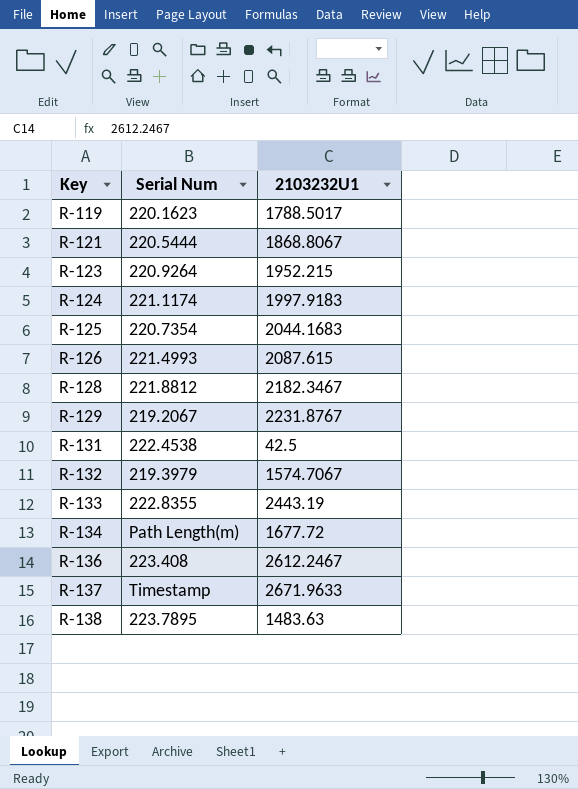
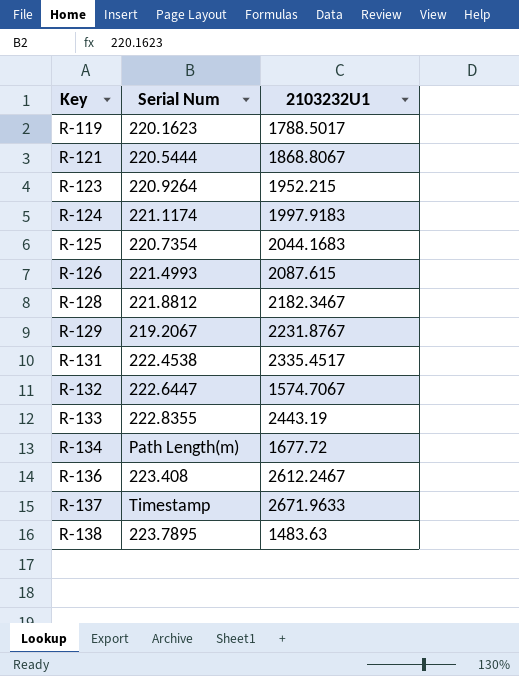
R-131 | 2103232U1: 42.5 -> 2335.4517
R-132 | Serial Num: 219.3979 -> 222.6447

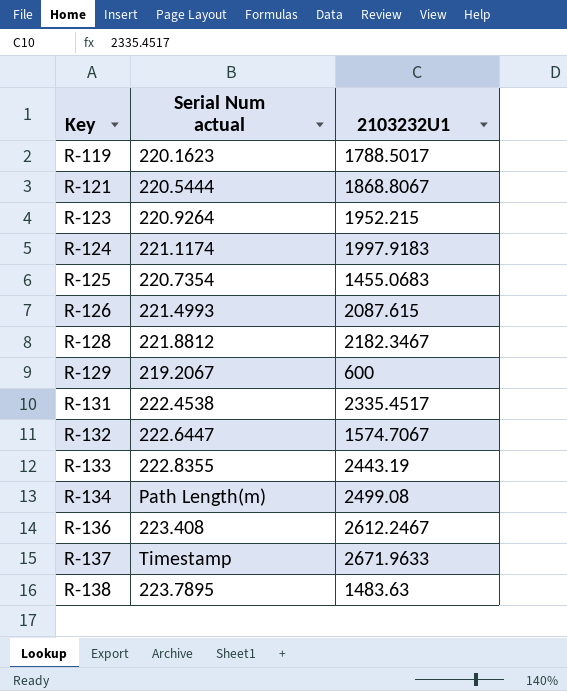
column name: Serial Num -> Serial Num actual
R-125 | 2103232U1: 2044.1683 -> 1455.0683
R-129 | 2103232U1: 2231.8767 -> 600
R-134 | 2103232U1: 1677.72 -> 2499.08

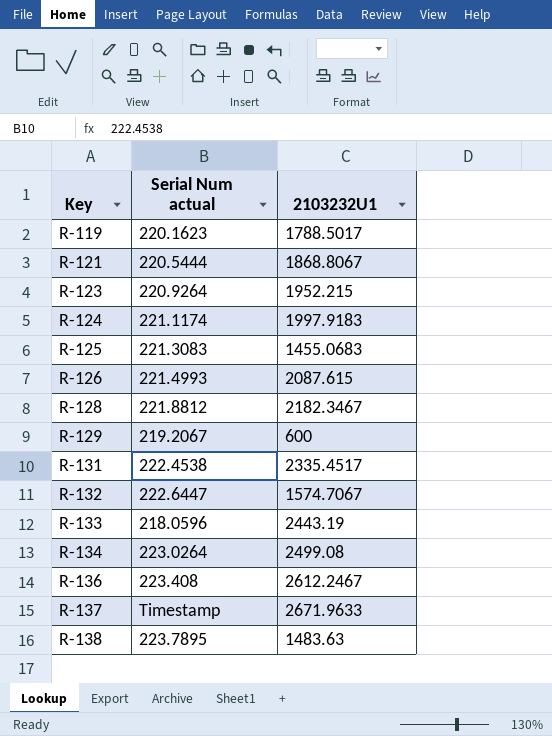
R-125 | Serial Num actual: 220.7354 -> 221.3083
R-133 | Serial Num actual: 222.8355 -> 218.0596
R-134 | Serial Num actual: Path Length(m) -> 223.0264

